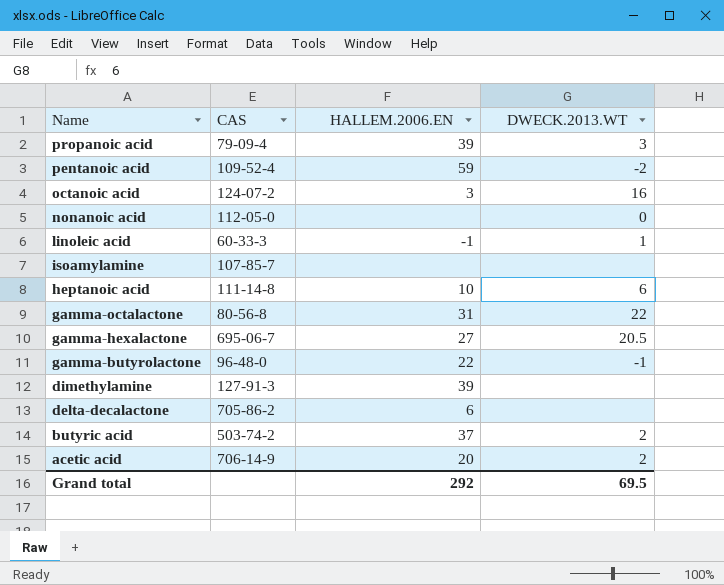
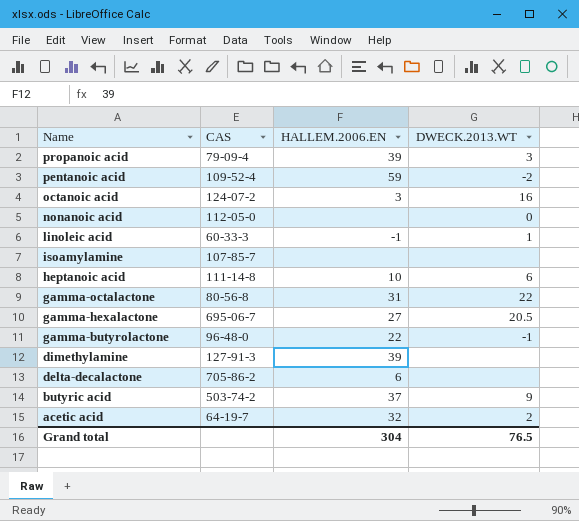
butyric acid | DWECK.2013.WT: 2 -> 9
acetic acid | CAS: 706-14-9 -> 64-19-7
acetic acid | HALLEM.2006.EN: 20 -> 32
Grand total | HALLEM.2006.EN: 292 -> 304
Grand total | DWECK.2013.WT: 69.5 -> 76.5

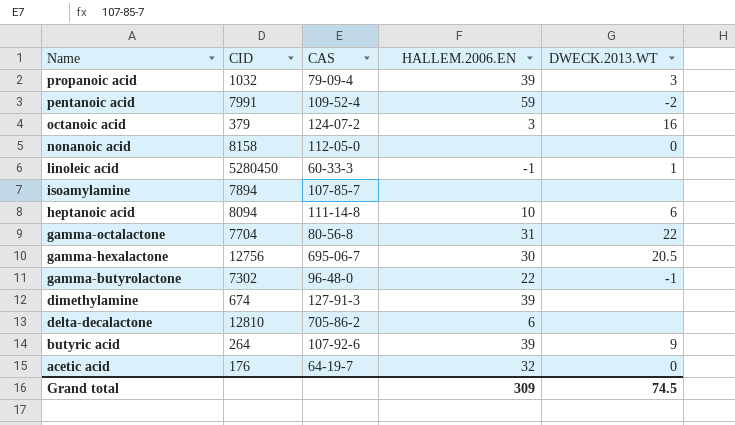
column CID | position: none -> 2
gamma-hexalactone | HALLEM.2006.EN: 27 -> 30
butyric acid | CAS: 503-74-2 -> 107-92-6
butyric acid | HALLEM.2006.EN: 37 -> 39
acetic acid | DWECK.2013.WT: 2 -> 0
Grand total | HALLEM.2006.EN: 304 -> 309
Grand total | DWECK.2013.WT: 76.5 -> 74.5

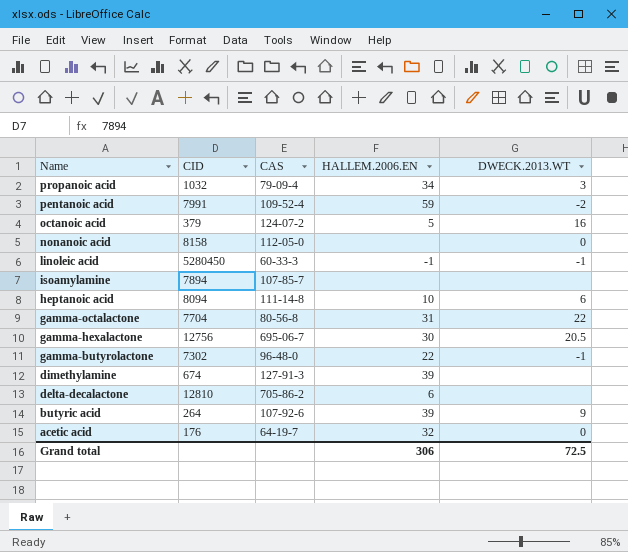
propanoic acid | HALLEM.2006.EN: 39 -> 34
octanoic acid | HALLEM.2006.EN: 3 -> 5
linoleic acid | DWECK.2013.WT: 1 -> -1
Grand total | HALLEM.2006.EN: 309 -> 306
Grand total | DWECK.2013.WT: 74.5 -> 72.5

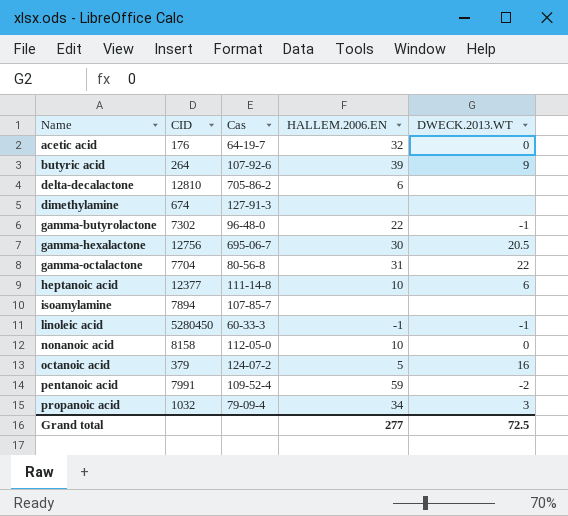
row order: Name descending -> Name ascending
column name: CAS -> Cas
dimethylamine | HALLEM.2006.EN: 39 -> none
heptanoic acid | CID: 8094 -> 12377
nonanoic acid | HALLEM.2006.EN: none -> 10
Grand total | HALLEM.2006.EN: 306 -> 277

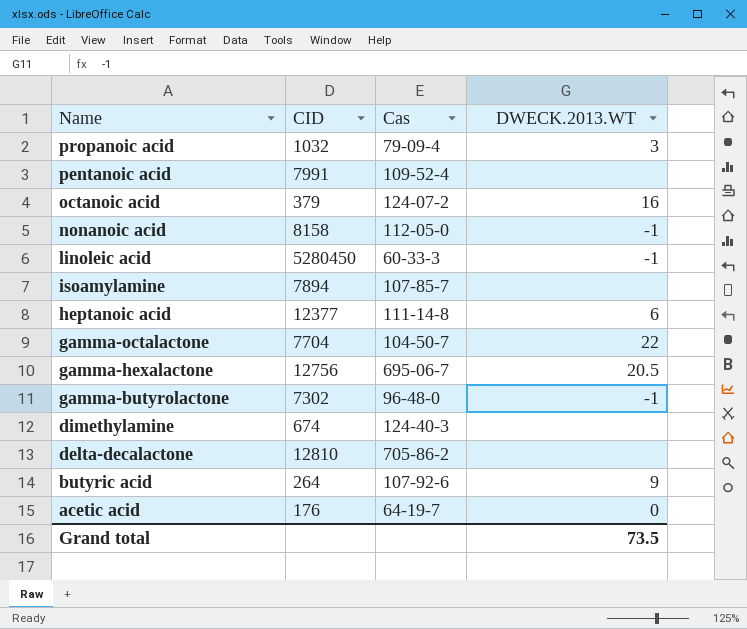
row order: Name ascending -> Name descending
column HALLEM.2006.EN | position: 4 -> none
pentanoic acid | DWECK.2013.WT: -2 -> none
nonanoic acid | DWECK.2013.WT: 0 -> -1
gamma-octalactone | Cas: 80-56-8 -> 104-50-7
dimethylamine | Cas: 127-91-3 -> 124-40-3
Grand total | DWECK.2013.WT: 72.5 -> 73.5

